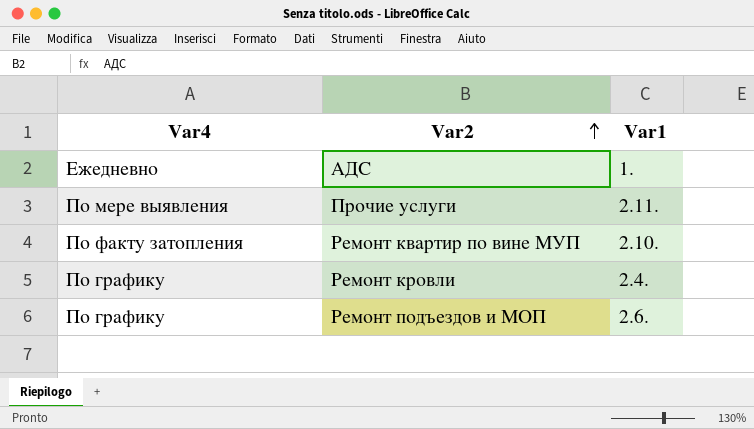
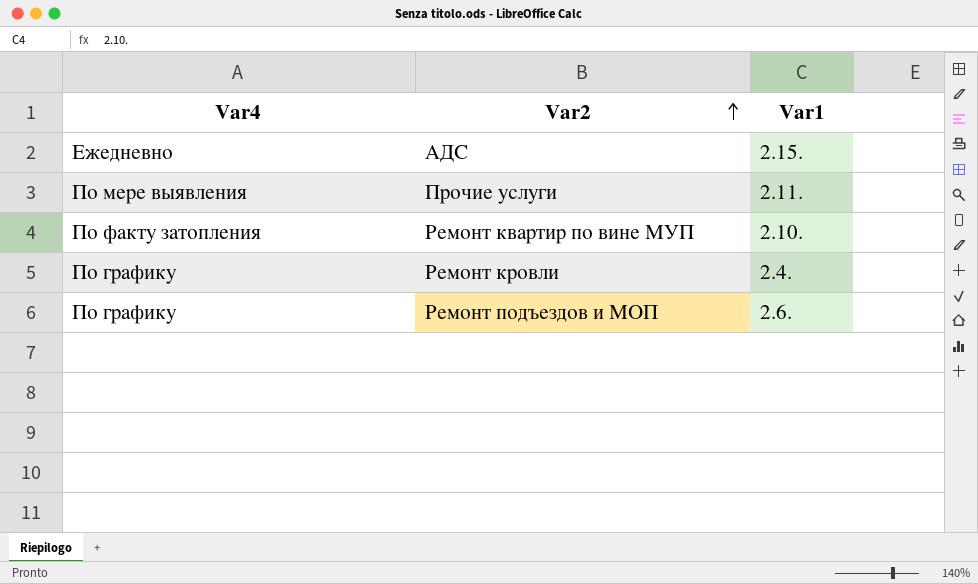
АДС | Var1: 1. -> 2.15.

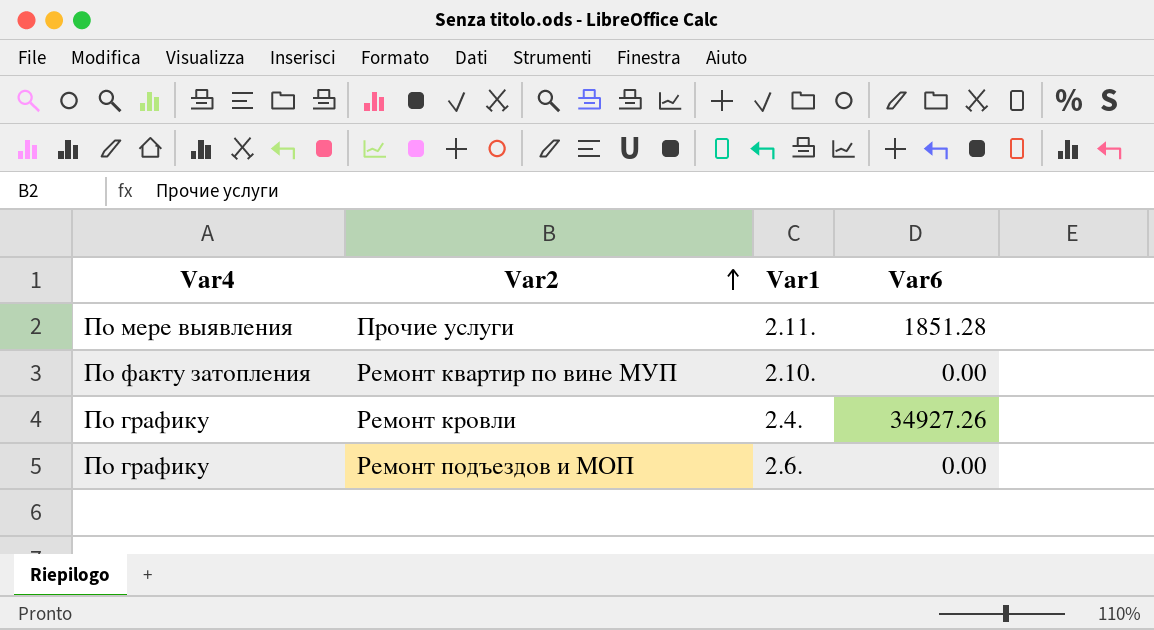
column Var6 | position: none -> 4
row АДС: Ежедневно | 2.15. -> none

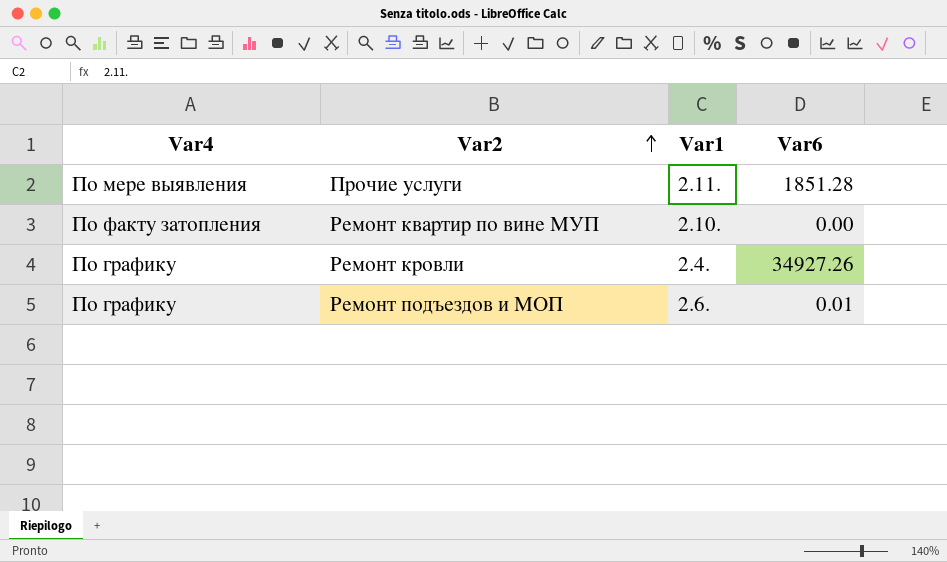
Ремонт подъездов и МОП | Var6: 0.00 -> 0.01

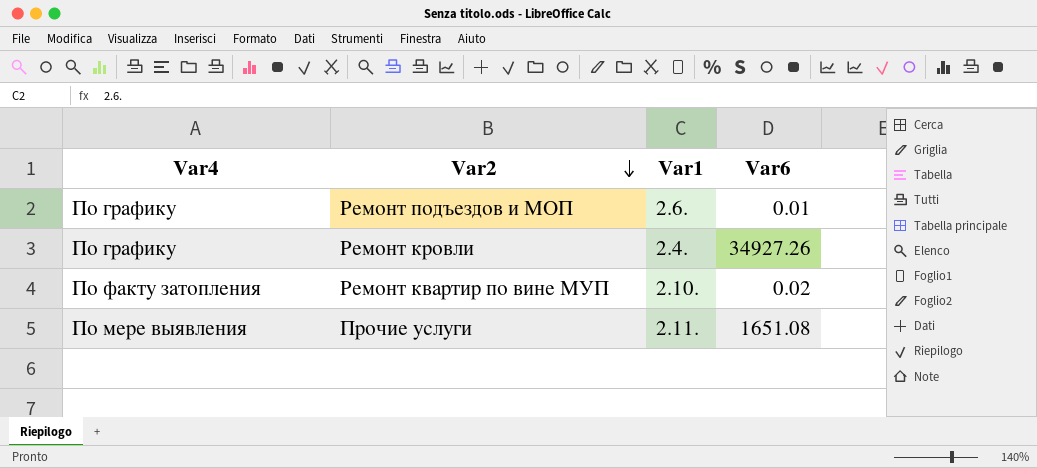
row order: Var2 ascending -> Var2 descending
Ремонт квартир по вине МУП | Var6: 0.00 -> 0.02
Прочие услуги | Var6: 1851.28 -> 1651.08

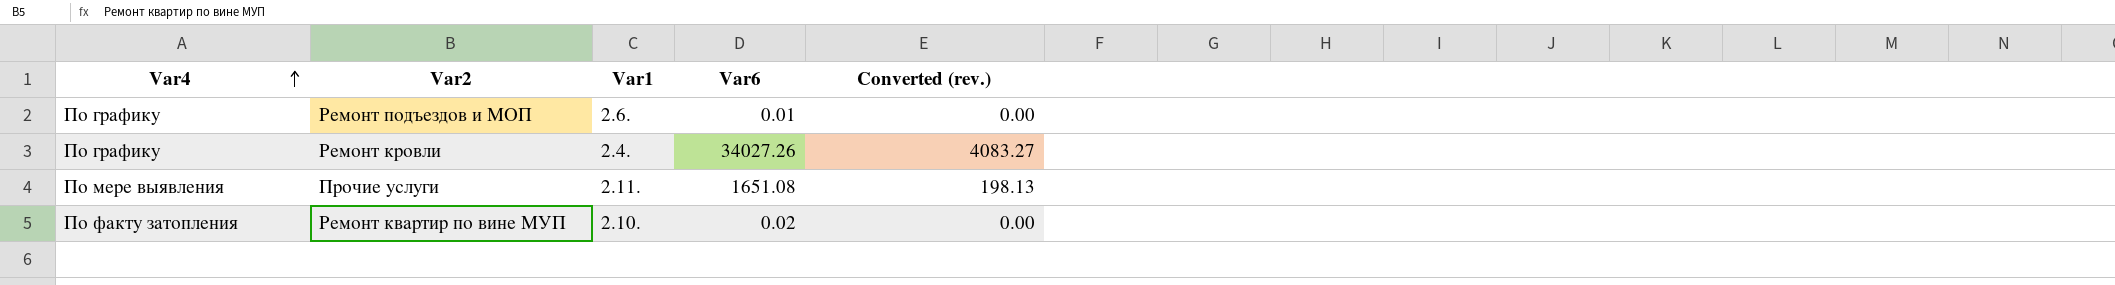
row order: Var2 descending -> Var4 ascending
column Converted (rev.) | formula: none -> [Var6] * 0.12
Ремонт кровли | Var6: 34927.26 -> 34027.26

